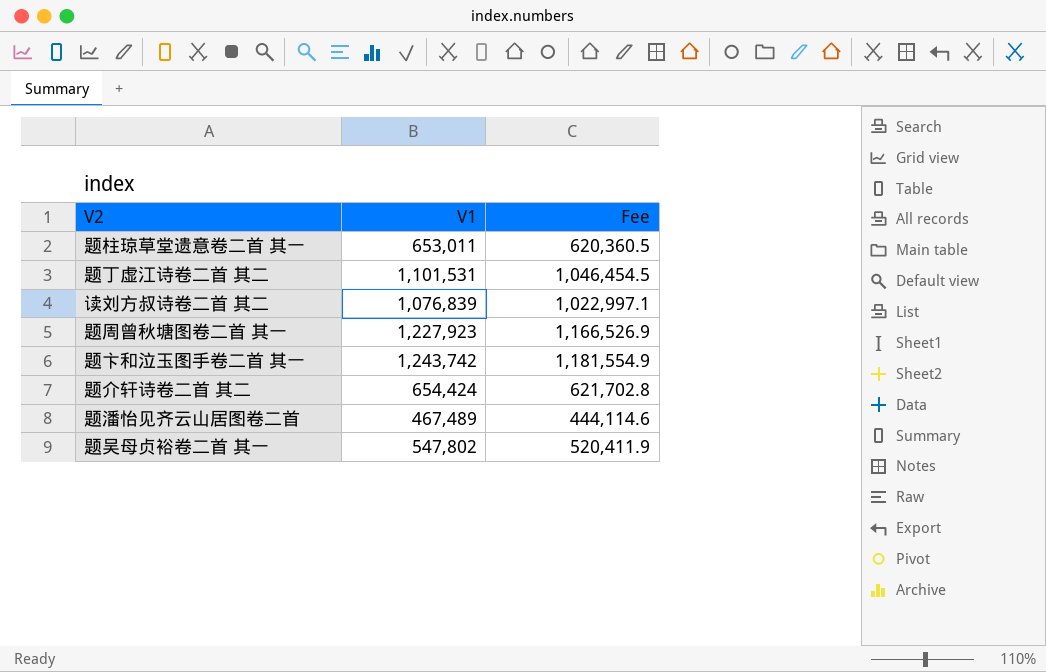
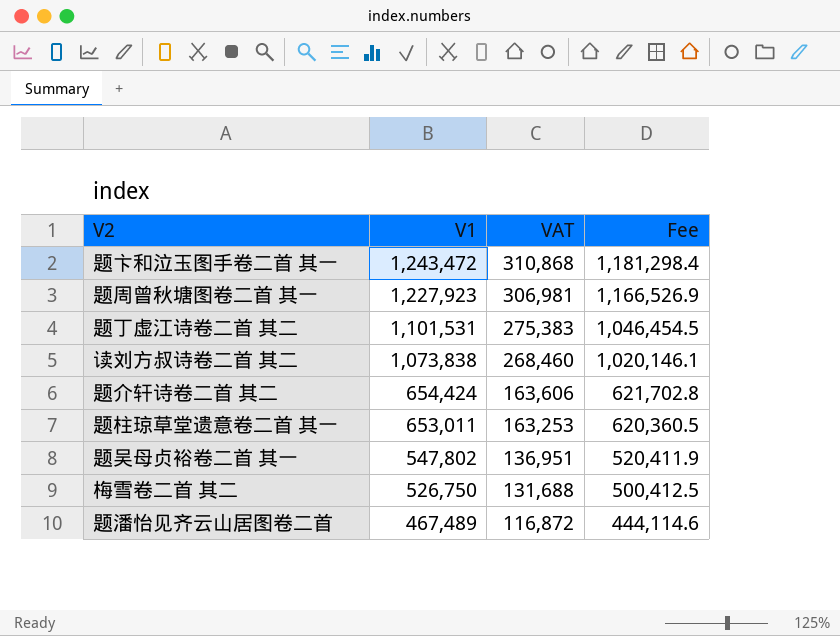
row order: none -> V1 descending
column VAT | formula: none -> [V1] * 0.25
题卞和泣玉图手卷二首 其一 | V1: 1,243,742 -> 1,243,472
题卞和泣玉图手卷二首 其一 | Fee: 1,181,554.9 -> 1,181,298.4
读刘方叔诗卷二首 其二 | V1: 1,076,839 -> 1,073,838
读刘方叔诗卷二首 其二 | Fee: 1,022,997.1 -> 1,020,146.1
row 梅雪卷二首 其二: none -> 526,750 | 131,688 | 500,412.5

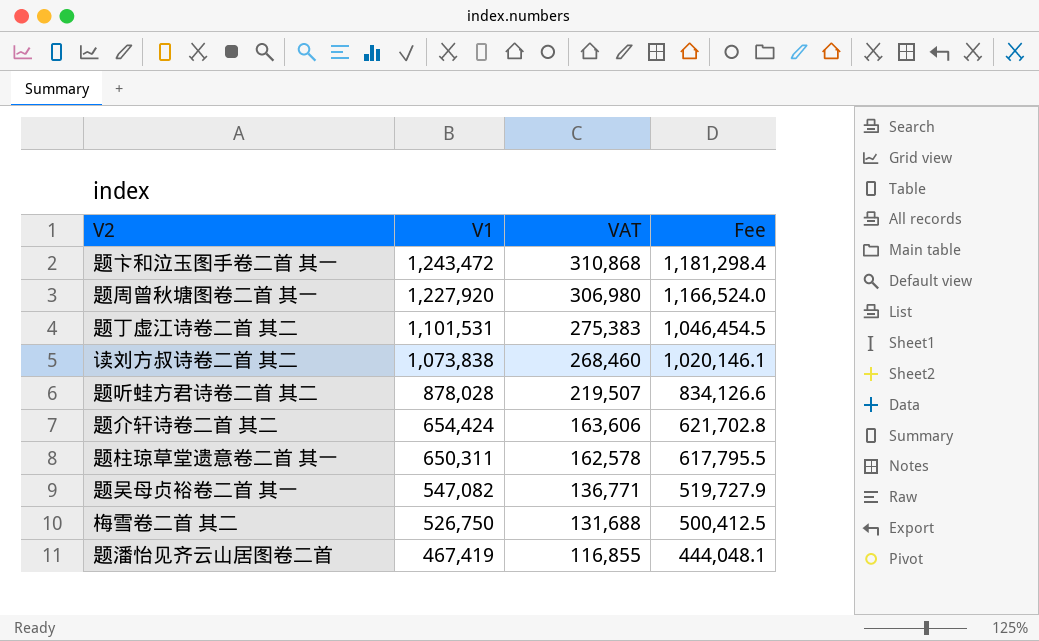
题周曾秋塘图卷二首 其一 | V1: 1,227,923 -> 1,227,920
题周曾秋塘图卷二首 其一 | VAT: 306,981 -> 306,980
题周曾秋塘图卷二首 其一 | Fee: 1,166,526.9 -> 1,166,524.0
row 题听蛙方君诗卷二首 其二: none -> 878,028 | 219,507 | 834,126.6
题柱琼草堂遗意卷二首 其一 | V1: 653,011 -> 650,311
题柱琼草堂遗意卷二首 其一 | VAT: 163,253 -> 162,578
题柱琼草堂遗意卷二首 其一 | Fee: 620,360.5 -> 617,795.5
题吴母贞裕卷二首 其一 | V1: 547,802 -> 547,082
题吴母贞裕卷二首 其一 | VAT: 136,951 -> 136,771
题吴母贞裕卷二首 其一 | Fee: 520,411.9 -> 519,727.9
题潘怡见齐云山居图卷二首 | V1: 467,489 -> 467,419
题潘怡见齐云山居图卷二首 | VAT: 116,872 -> 116,855
题潘怡见齐云山居图卷二首 | Fee: 444,114.6 -> 444,048.1

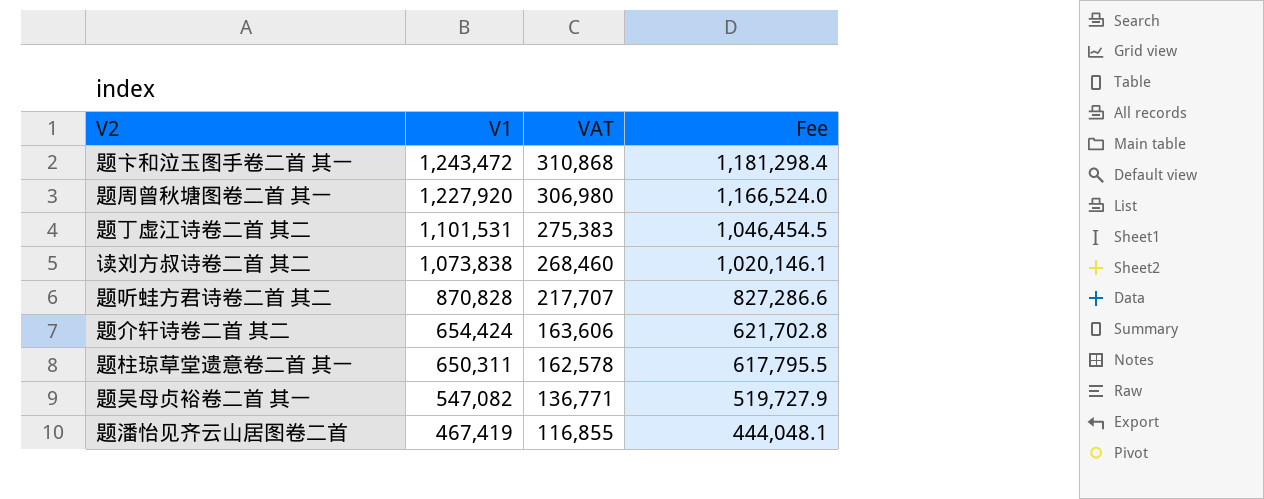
row 梅雪卷二首 其二: 526,750 | 131,688 | 500,412.5 -> none
题听蛙方君诗卷二首 其二 | V1: 878,028 -> 870,828
题听蛙方君诗卷二首 其二 | VAT: 219,507 -> 217,707
题听蛙方君诗卷二首 其二 | Fee: 834,126.6 -> 827,286.6

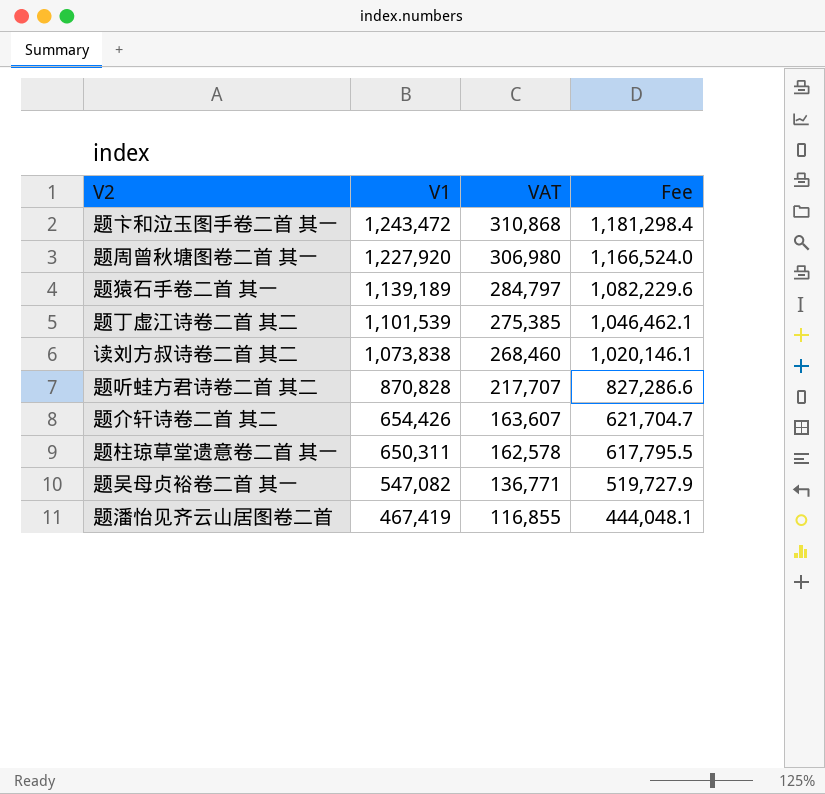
row 题猿石手卷二首 其一: none -> 1,139,189 | 284,797 | 1,082,229.6
题丁虚江诗卷二首 其二 | V1: 1,101,531 -> 1,101,539
题丁虚江诗卷二首 其二 | VAT: 275,383 -> 275,385
题丁虚江诗卷二首 其二 | Fee: 1,046,454.5 -> 1,046,462.1
题介轩诗卷二首 其二 | V1: 654,424 -> 654,426
题介轩诗卷二首 其二 | VAT: 163,606 -> 163,607
题介轩诗卷二首 其二 | Fee: 621,702.8 -> 621,704.7

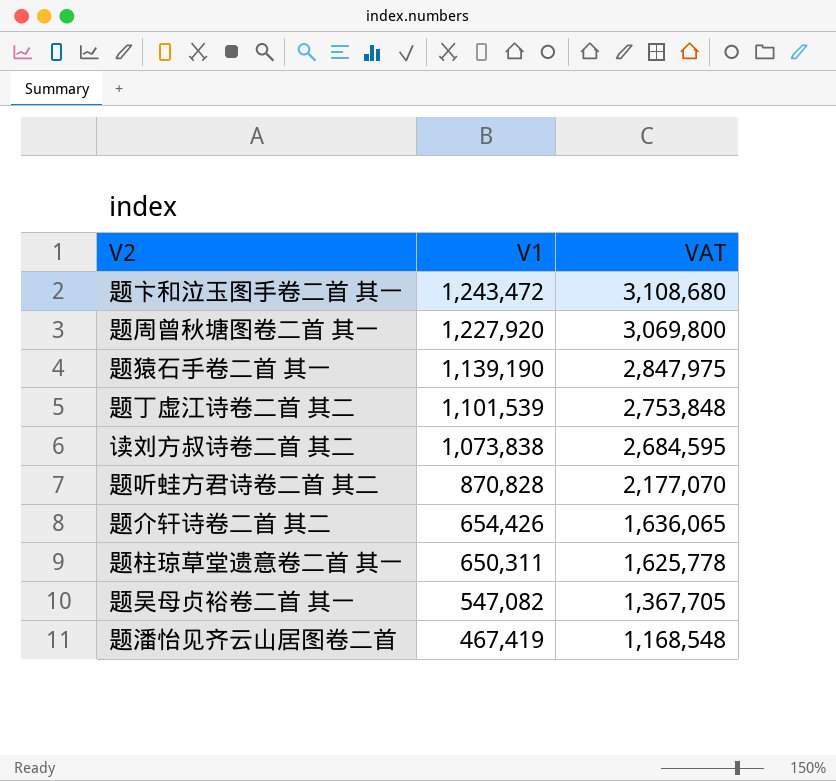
column Fee | formula: [V1] * 0.95 -> none
column VAT | formula: [V1] * 0.25 -> [V1] * 2.5
题猿石手卷二首 其一 | V1: 1,139,189 -> 1,139,190

